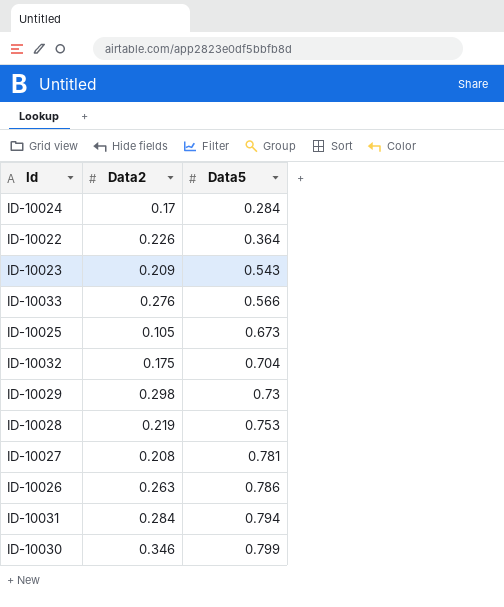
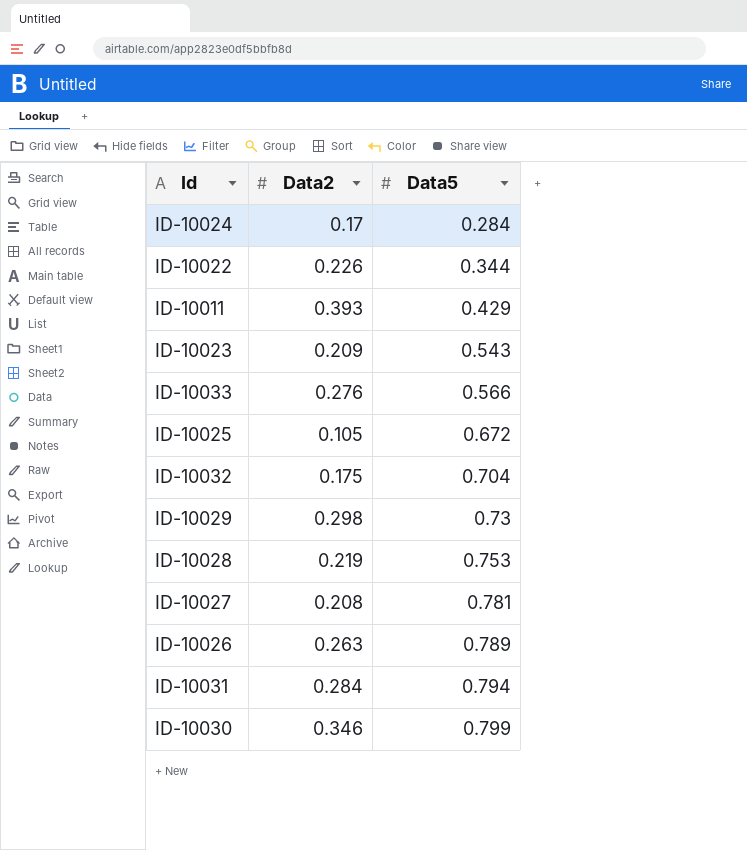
ID-10022 | Data5: 0.364 -> 0.344
row ID-10011: none -> 0.393 | 0.429
ID-10025 | Data5: 0.673 -> 0.672
ID-10026 | Data5: 0.786 -> 0.789

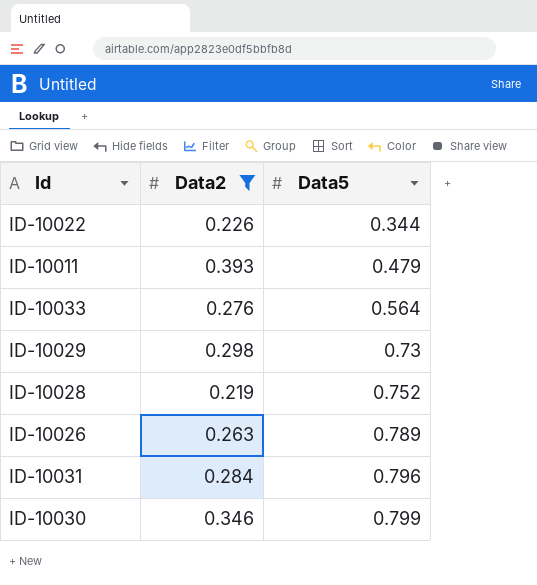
filter: none -> Data2 >= 0.219
ID-10011 | Data5: 0.429 -> 0.479
ID-10033 | Data5: 0.566 -> 0.564
ID-10028 | Data5: 0.753 -> 0.752
ID-10031 | Data5: 0.794 -> 0.796

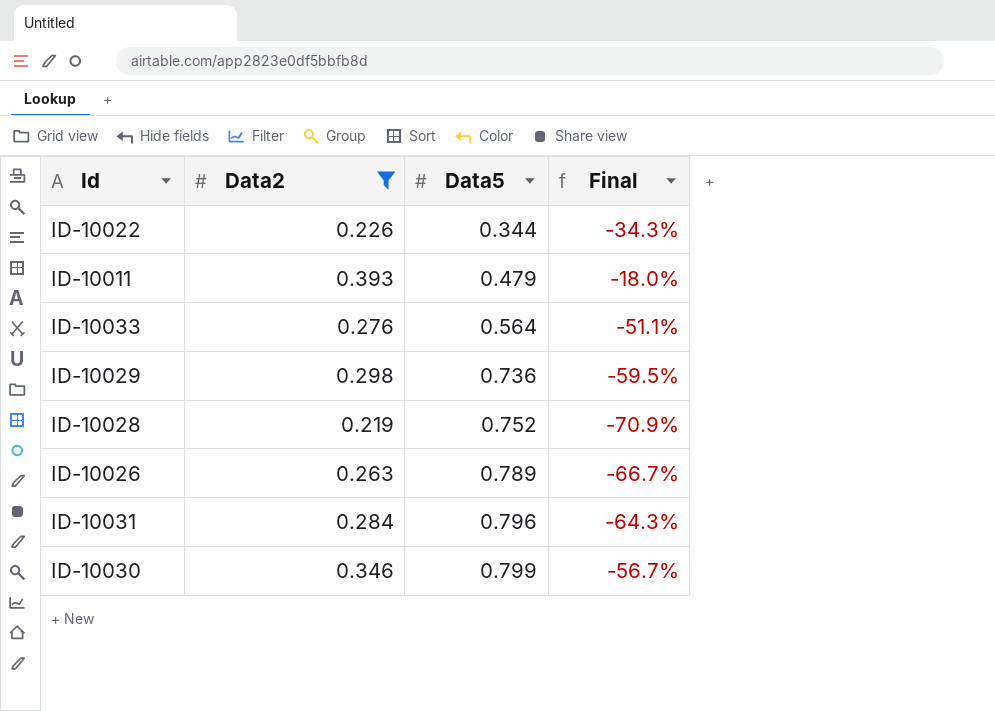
column Final | formula: none -> ([Data2] - [Data5]) / [Data5]
ID-10029 | Data5: 0.73 -> 0.736

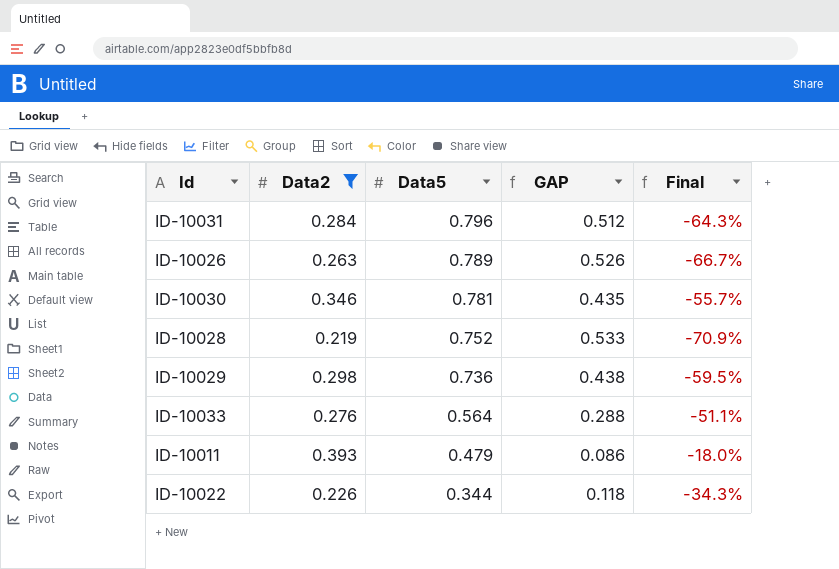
row order: Data5 ascending -> Data5 descending
column GAP | formula: none -> [Data5] - [Data2]
ID-10030 | Data5: 0.799 -> 0.781
ID-10030 | Final: -56.7% -> -55.7%

